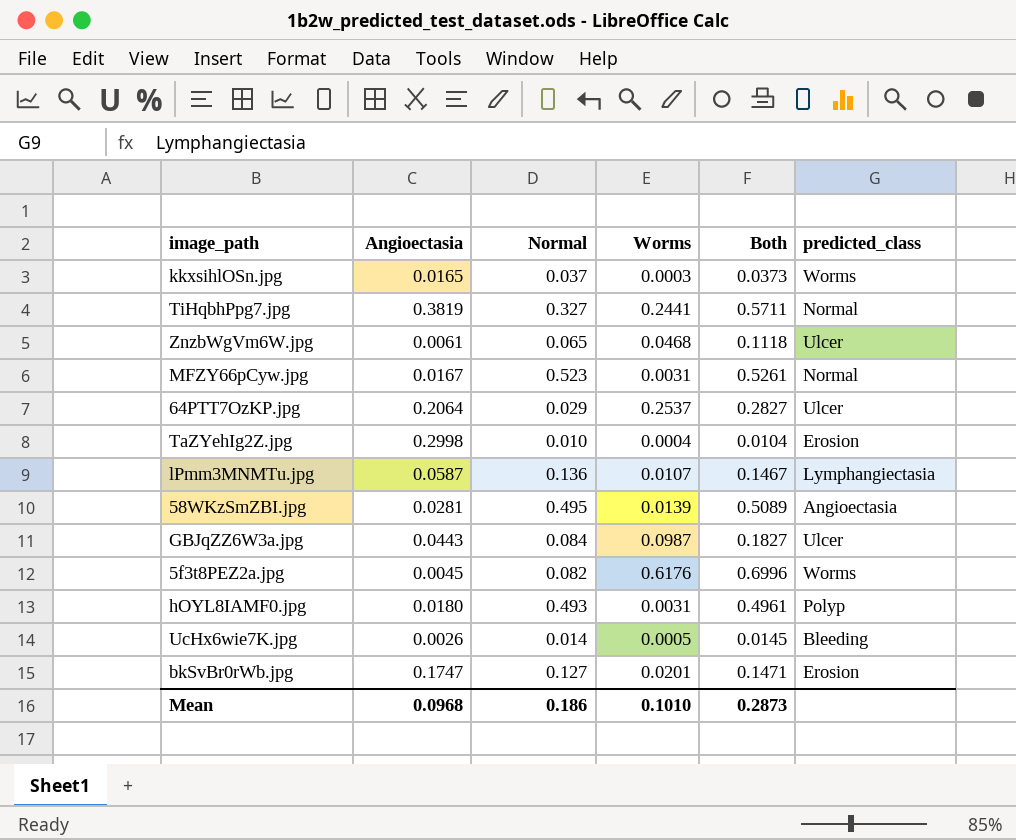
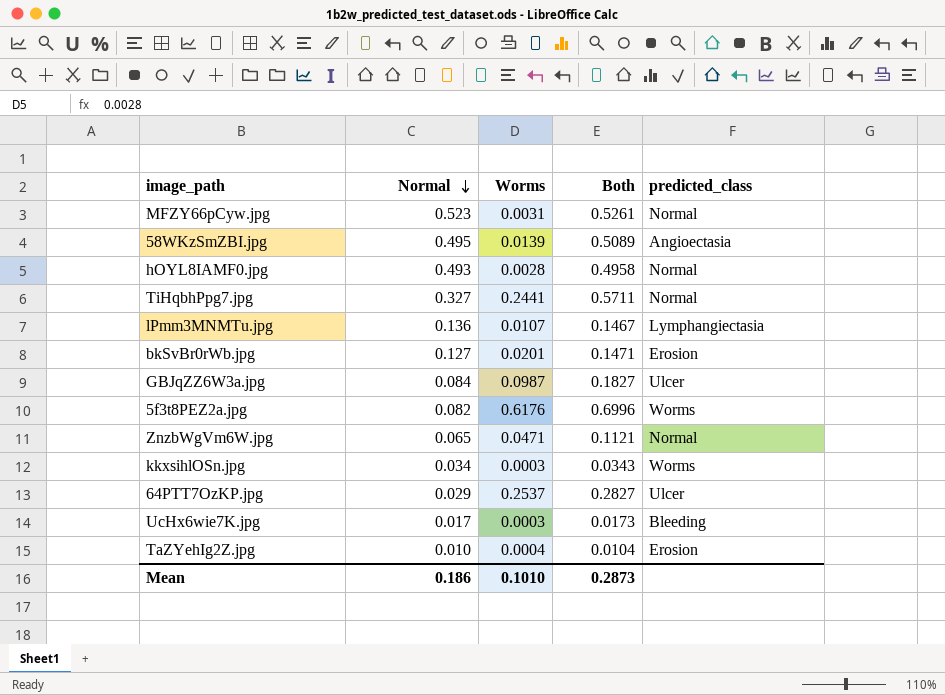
row order: none -> Normal descending
column Angioectasia | position: 2 -> none
hOYL8IAMF0.jpg | Worms: 0.0031 -> 0.0028
hOYL8IAMF0.jpg | Both: 0.4961 -> 0.4958
hOYL8IAMF0.jpg | predicted_class: Polyp -> Normal
ZnzbWgVm6W.jpg | Worms: 0.0468 -> 0.0471
ZnzbWgVm6W.jpg | Both: 0.1118 -> 0.1121
ZnzbWgVm6W.jpg | predicted_class: Ulcer -> Normal
kkxsihlOSn.jpg | Normal: 0.037 -> 0.034
kkxsihlOSn.jpg | Both: 0.0373 -> 0.0343
UcHx6wie7K.jpg | Normal: 0.014 -> 0.017
UcHx6wie7K.jpg | Worms: 0.0005 -> 0.0003
UcHx6wie7K.jpg | Both: 0.0145 -> 0.0173

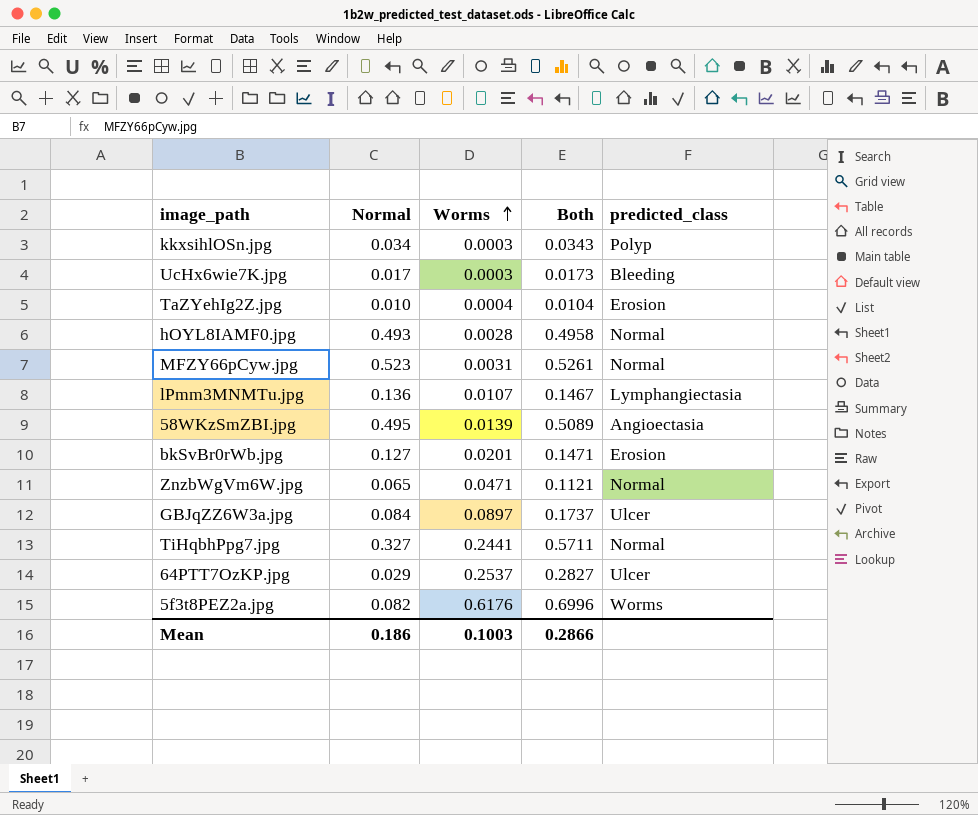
row order: Normal descending -> Worms ascending
kkxsihlOSn.jpg | predicted_class: Worms -> Polyp
GBJqZZ6W3a.jpg | Worms: 0.0987 -> 0.0897
GBJqZZ6W3a.jpg | Both: 0.1827 -> 0.1737
Mean | Worms: 0.1010 -> 0.1003
Mean | Both: 0.2873 -> 0.2866

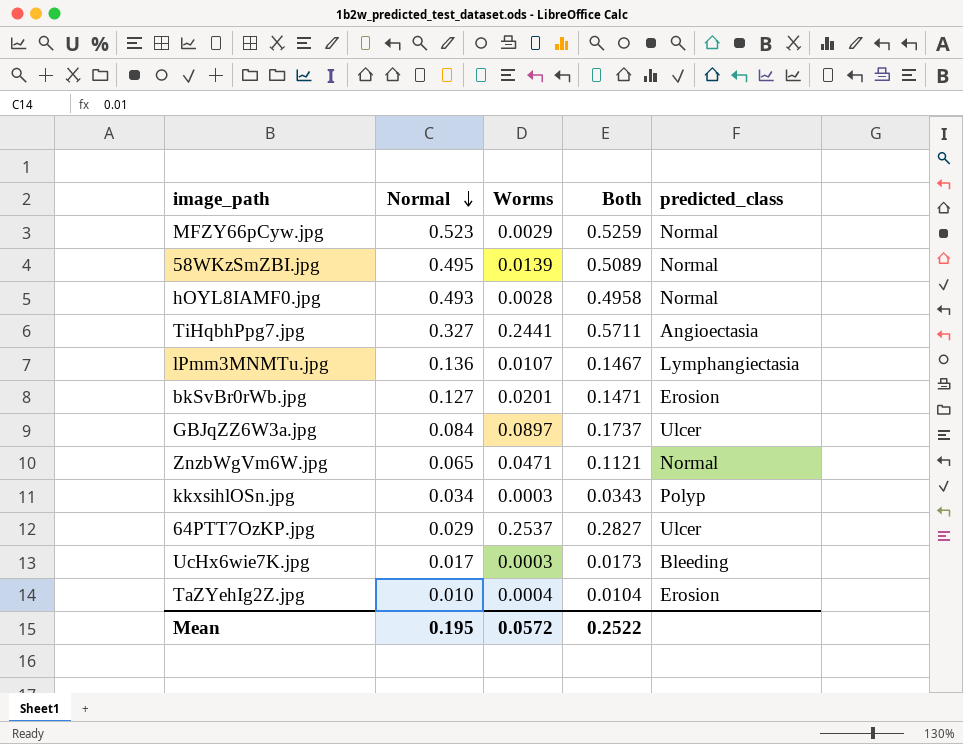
row order: Worms ascending -> Normal descending
row 5f3t8PEZ2a.jpg: 0.082 | 0.6176 | 0.6996 | Worms -> none
MFZY66pCyw.jpg | Worms: 0.0031 -> 0.0029
MFZY66pCyw.jpg | Both: 0.5261 -> 0.5259
58WKzSmZBI.jpg | predicted_class: Angioectasia -> Normal
TiHqbhPpg7.jpg | predicted_class: Normal -> Angioectasia
Mean | Normal: 0.186 -> 0.195
Mean | Worms: 0.1003 -> 0.0572
Mean | Both: 0.2866 -> 0.2522

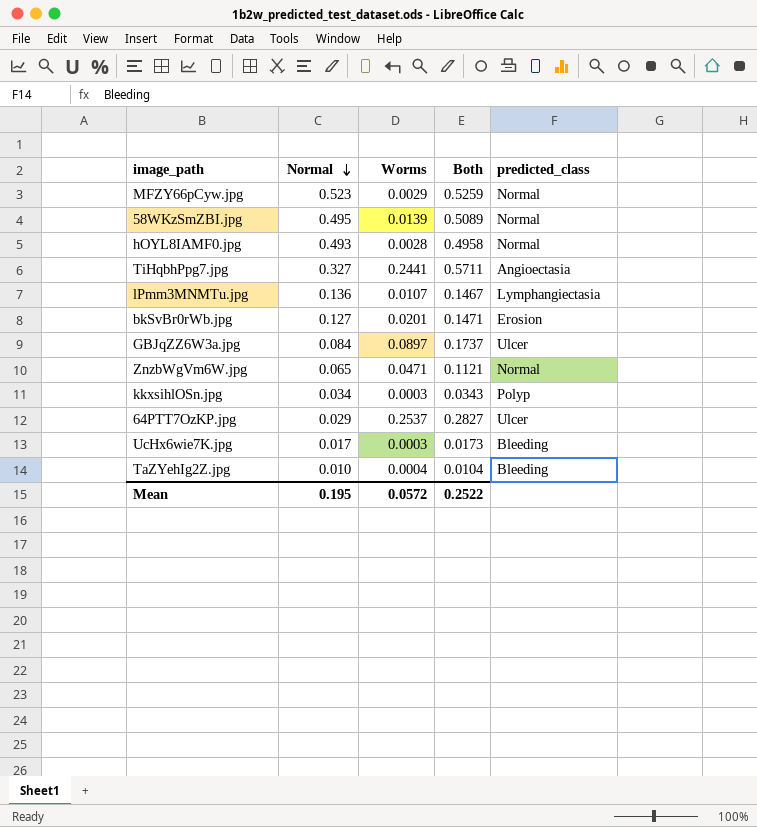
TaZYehIg2Z.jpg | predicted_class: Erosion -> Bleeding

